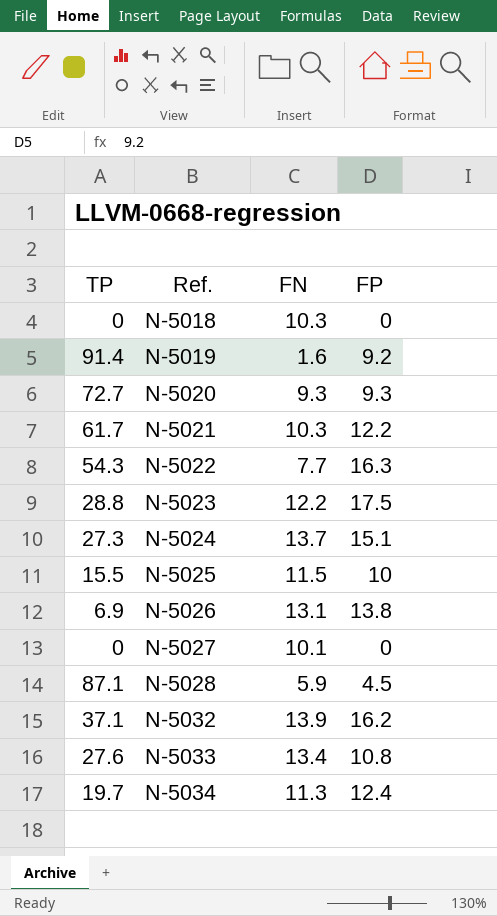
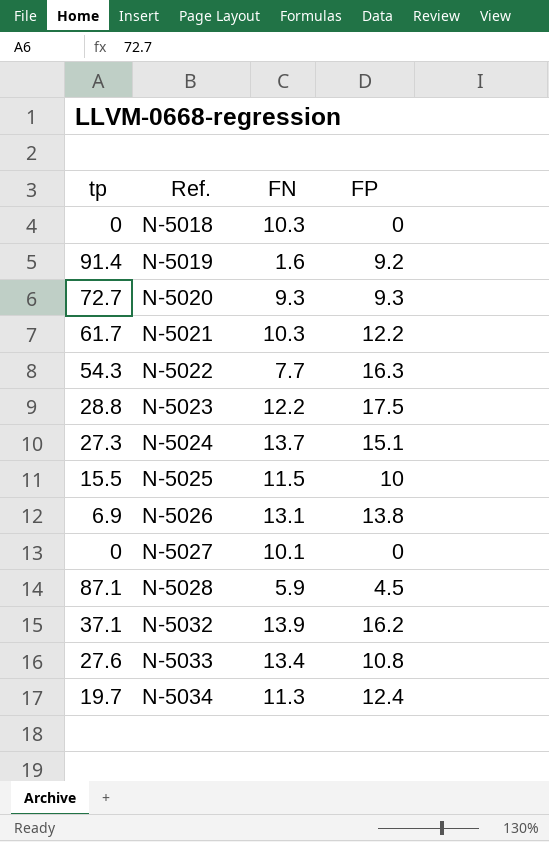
column name: TP -> tp

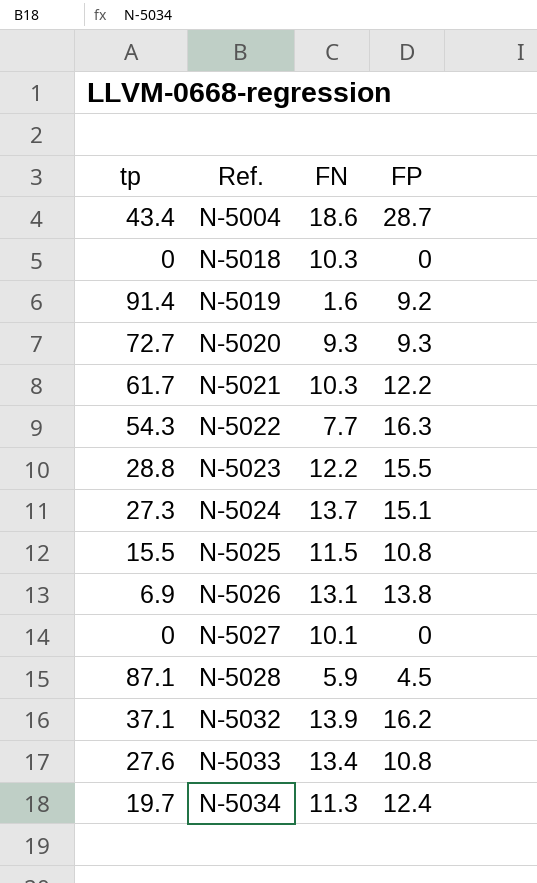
row N-5004: none -> 43.4 | 18.6 | 28.7
N-5023 | FP: 17.5 -> 15.5
N-5025 | FP: 10 -> 10.8

